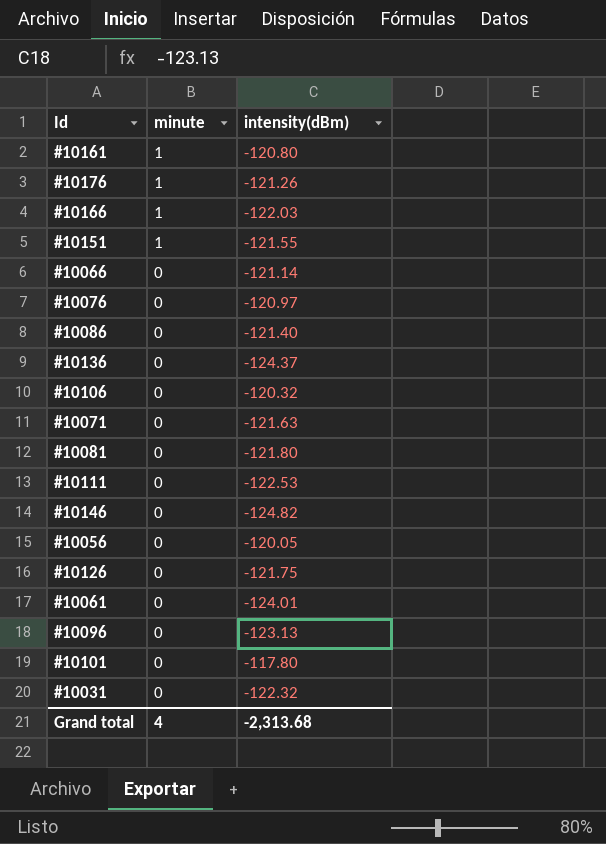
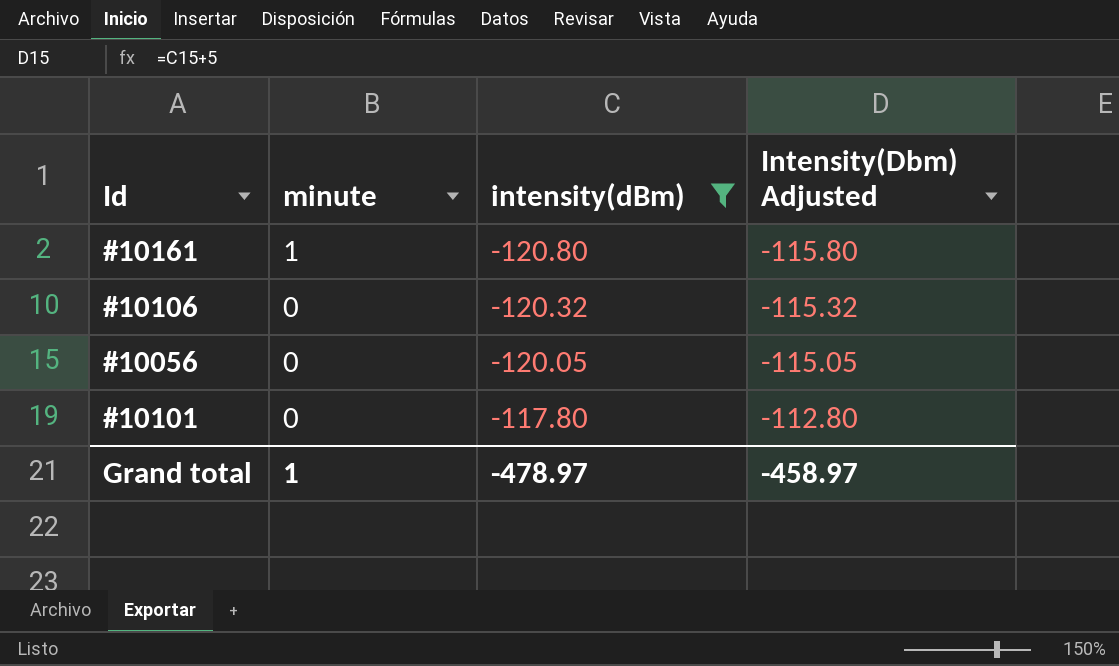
filter: none -> intensity(dBm) >= -120.80
column Intensity(Dbm) Adjusted | formula: none -> [intensity(dBm)] + 5
Grand total | minute: 4 -> 1
Grand total | intensity(dBm): -2,313.68 -> -478.97

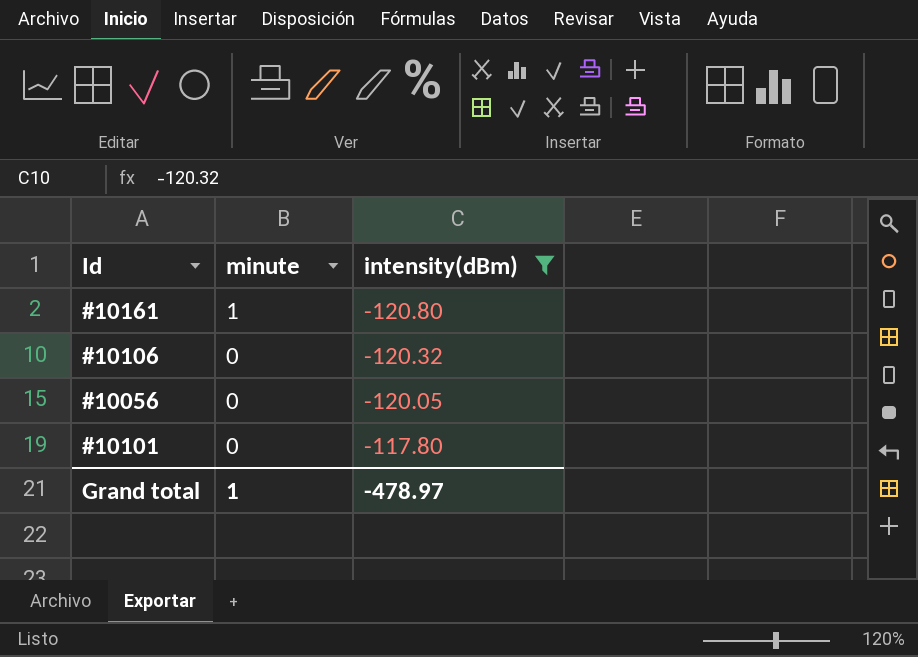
column Intensity(Dbm) Adjusted | formula: [intensity(dBm)] + 5 -> none

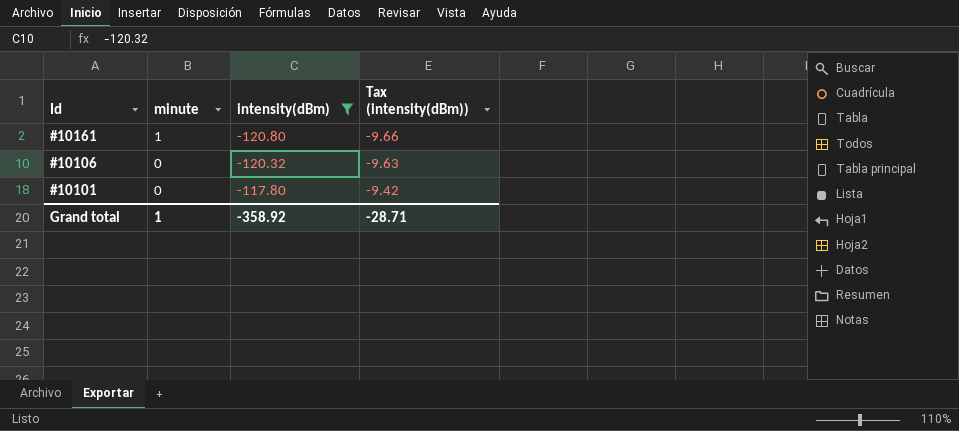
column Tax (intensity(dBm)) | formula: none -> [intensity(dBm)] * 0.08
row #10056: 0 | -120.05 -> none
Grand total | intensity(dBm): -478.97 -> -358.92

